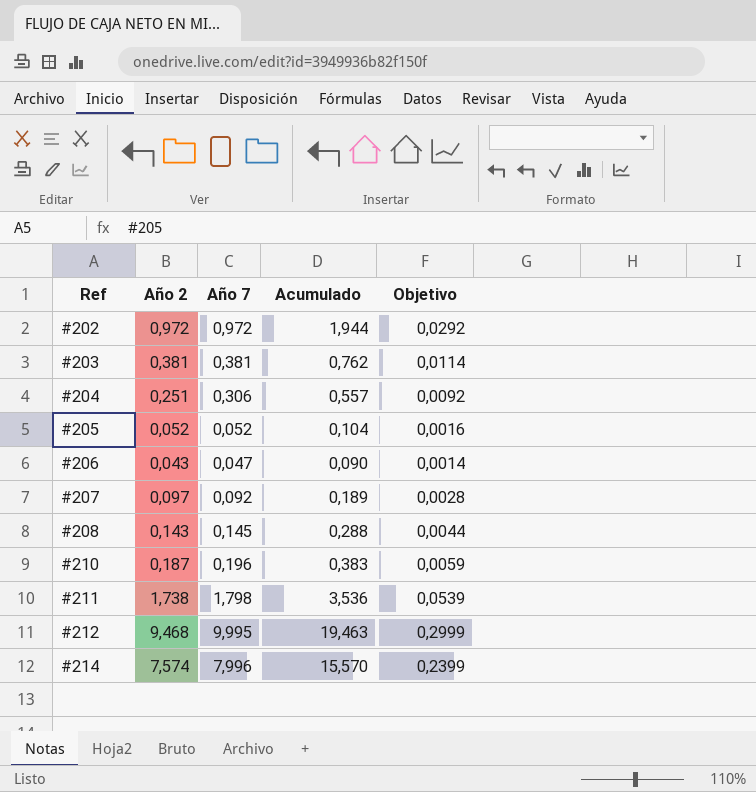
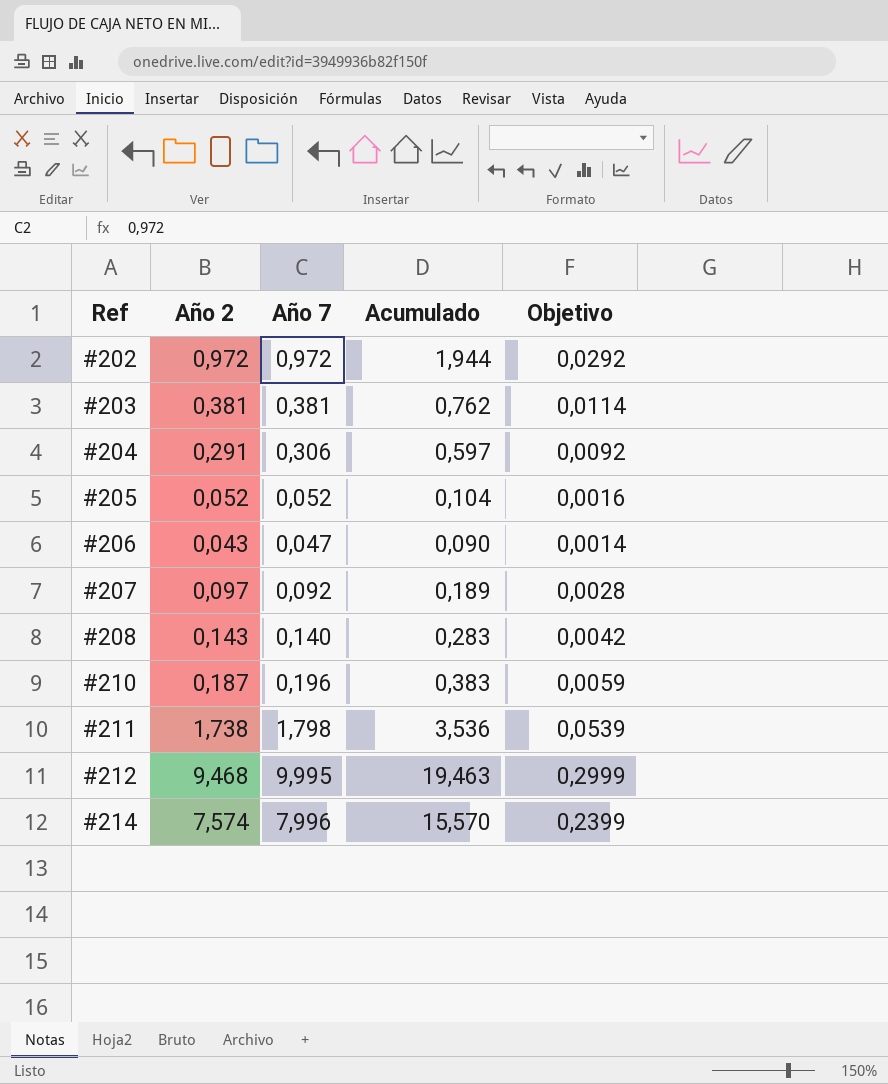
#204 | Año 2: 0,251 -> 0,291
#204 | Acumulado: 0,557 -> 0,597
#208 | Año 7: 0,145 -> 0,140
#208 | Acumulado: 0,288 -> 0,283
#208 | Objetivo: 0,0044 -> 0,0042

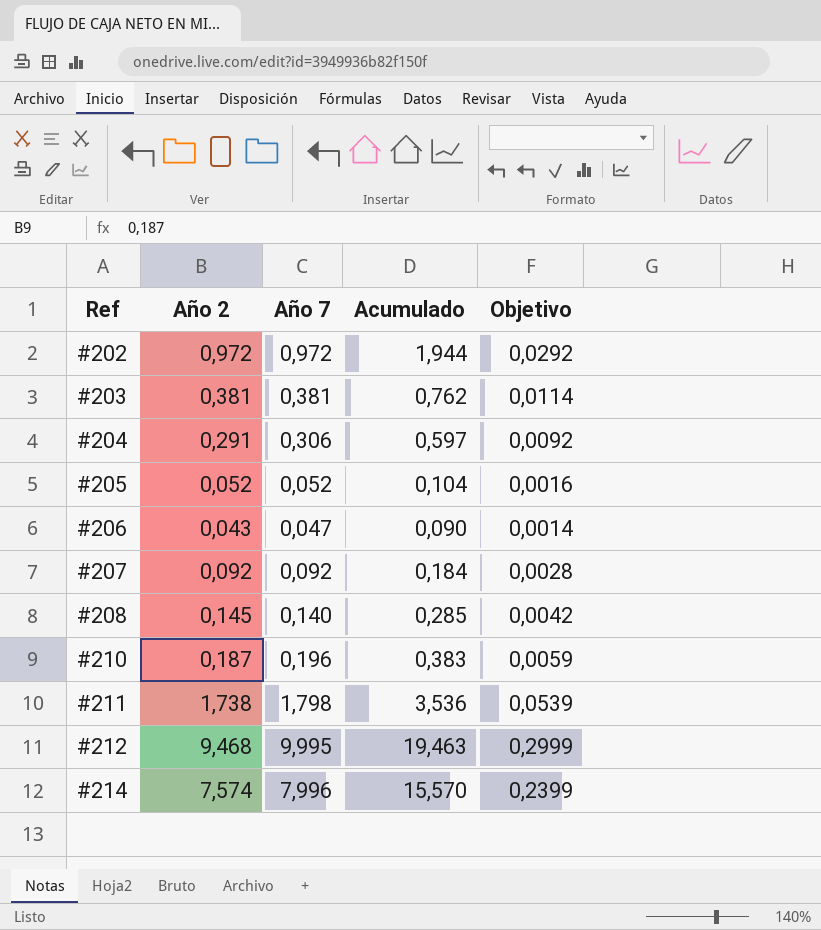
#207 | Año 2: 0,097 -> 0,092
#207 | Acumulado: 0,189 -> 0,184
#208 | Año 2: 0,143 -> 0,145
#208 | Acumulado: 0,283 -> 0,285

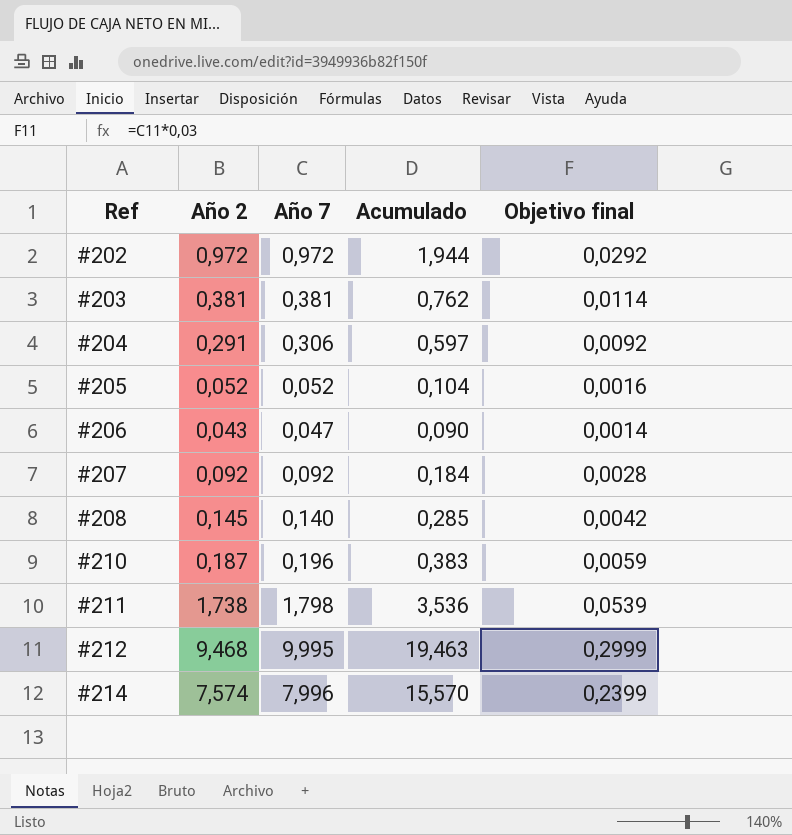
column name: Objetivo -> Objetivo final

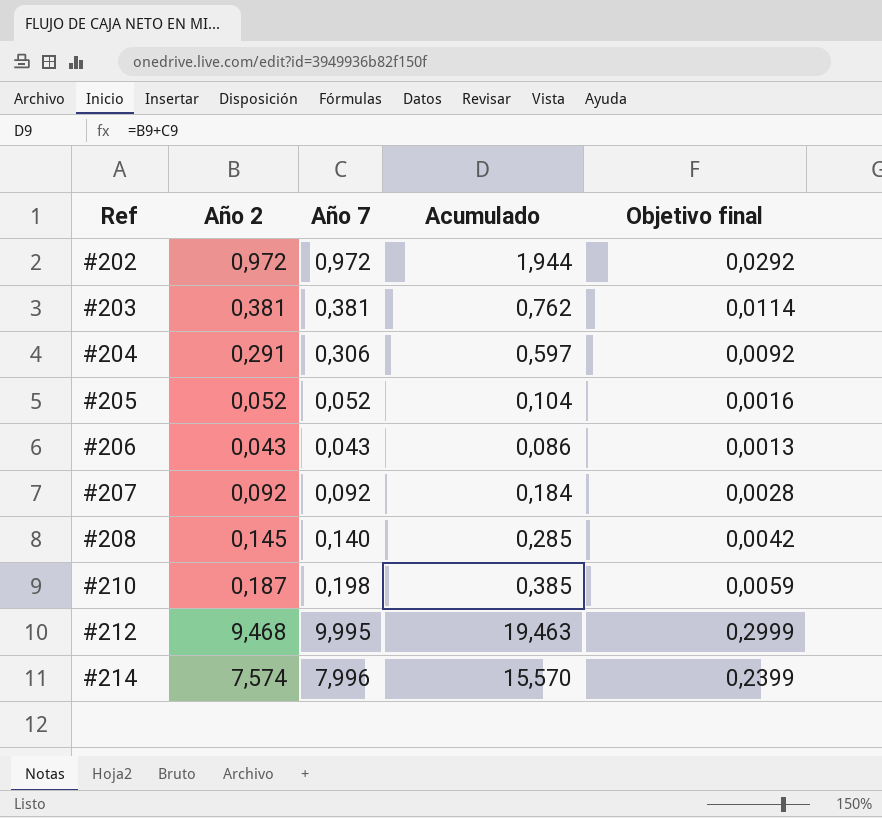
row #211: 1,738 | 1,798 | 3,536 | 0,0539 -> none
#206 | Año 7: 0,047 -> 0,043
#206 | Acumulado: 0,090 -> 0,086
#206 | Objetivo final: 0,0014 -> 0,0013
#210 | Año 7: 0,196 -> 0,198
#210 | Acumulado: 0,383 -> 0,385

